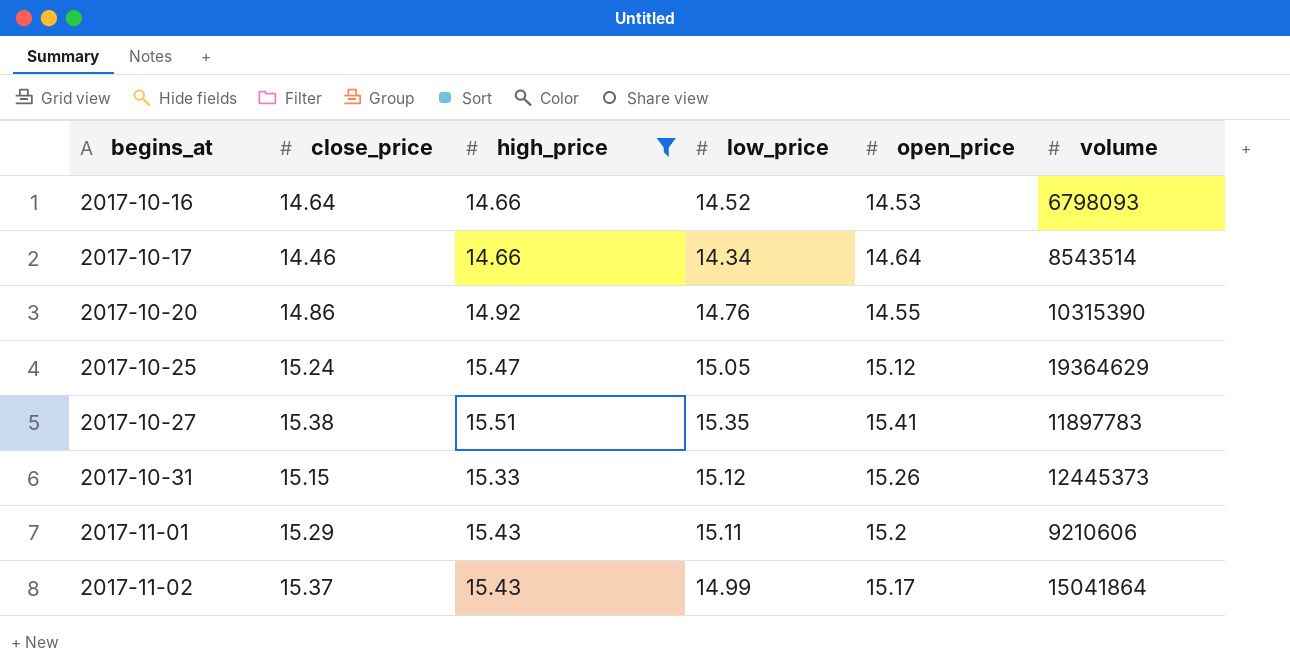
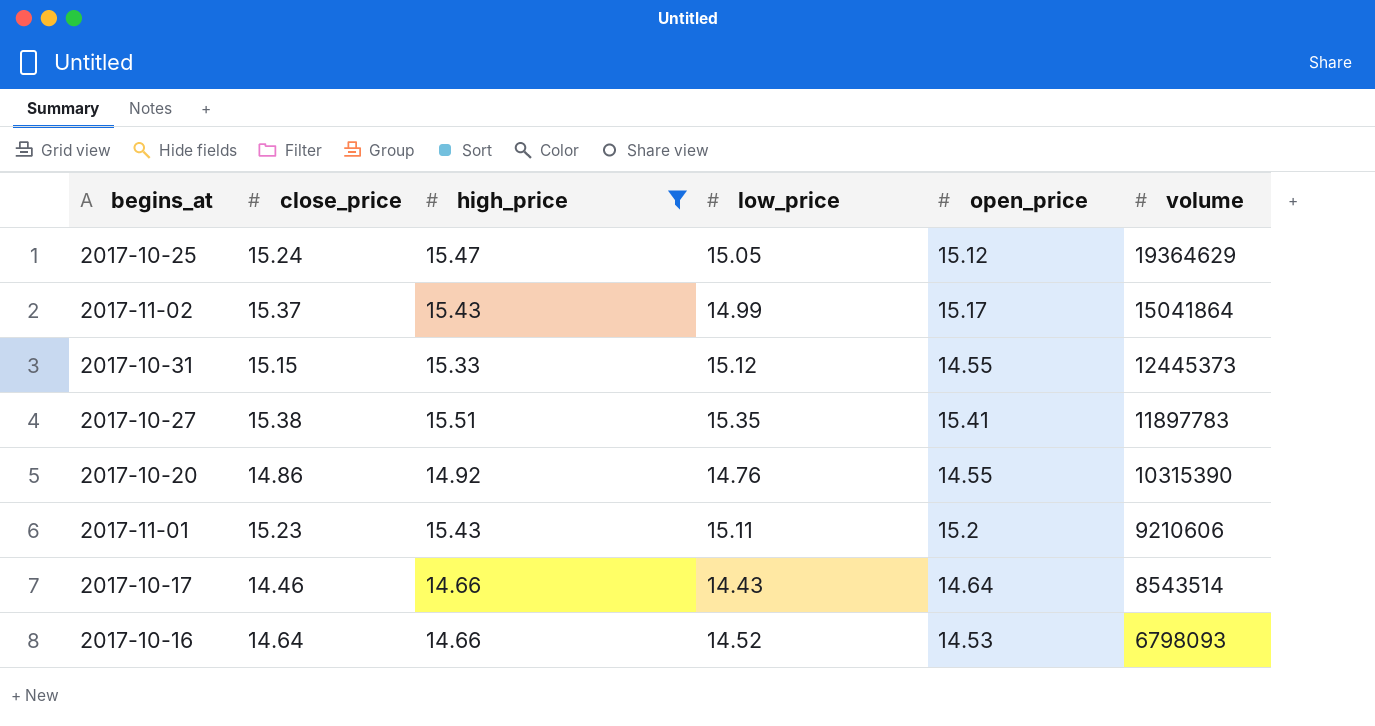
row order: begins_at ascending -> volume descending
2017-10-31 | open_price: 15.26 -> 14.55
2017-11-01 | close_price: 15.29 -> 15.23
2017-10-17 | low_price: 14.34 -> 14.43

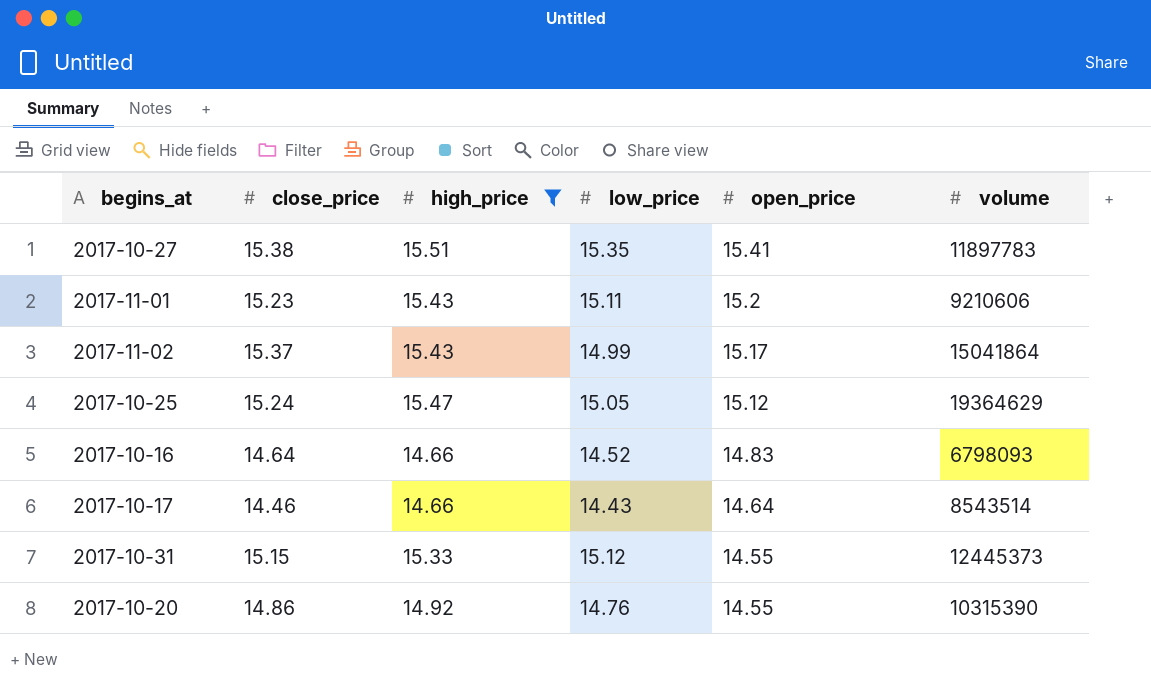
row order: volume descending -> open_price descending
2017-10-16 | open_price: 14.53 -> 14.83

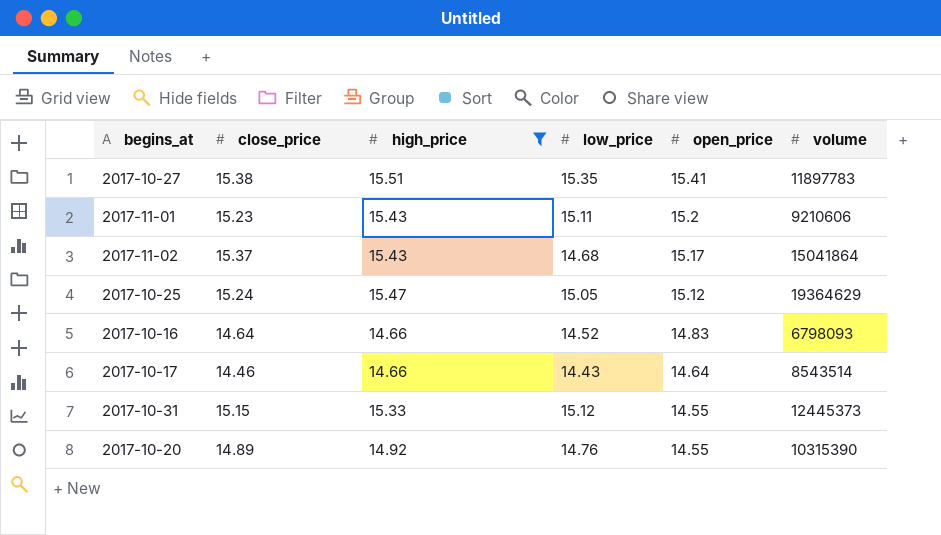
2017-11-02 | low_price: 14.99 -> 14.68
2017-10-20 | close_price: 14.86 -> 14.89

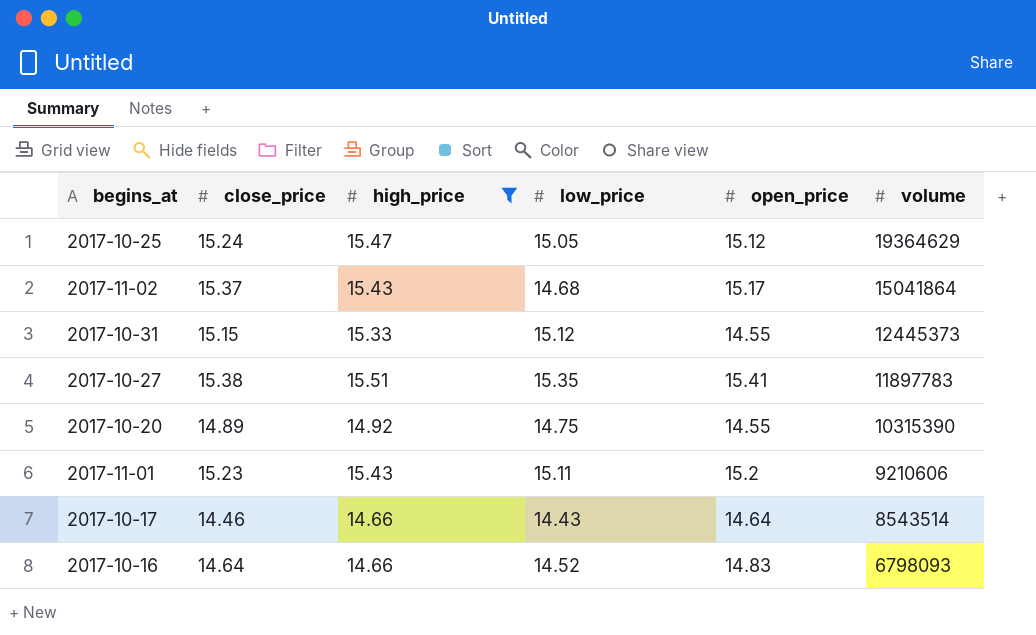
row order: open_price descending -> volume descending
2017-10-20 | low_price: 14.76 -> 14.75

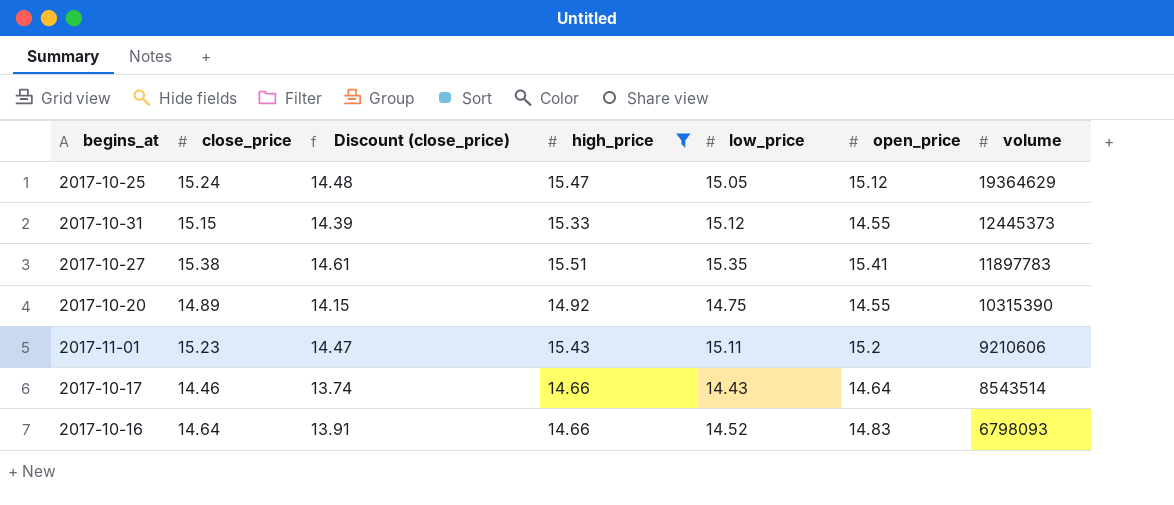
column Discount (close_price) | formula: none -> [close_price] * 0.95
row 2017-11-02: 15.37 | 15.43 | 14.68 | 15.17 | 15041864 -> none

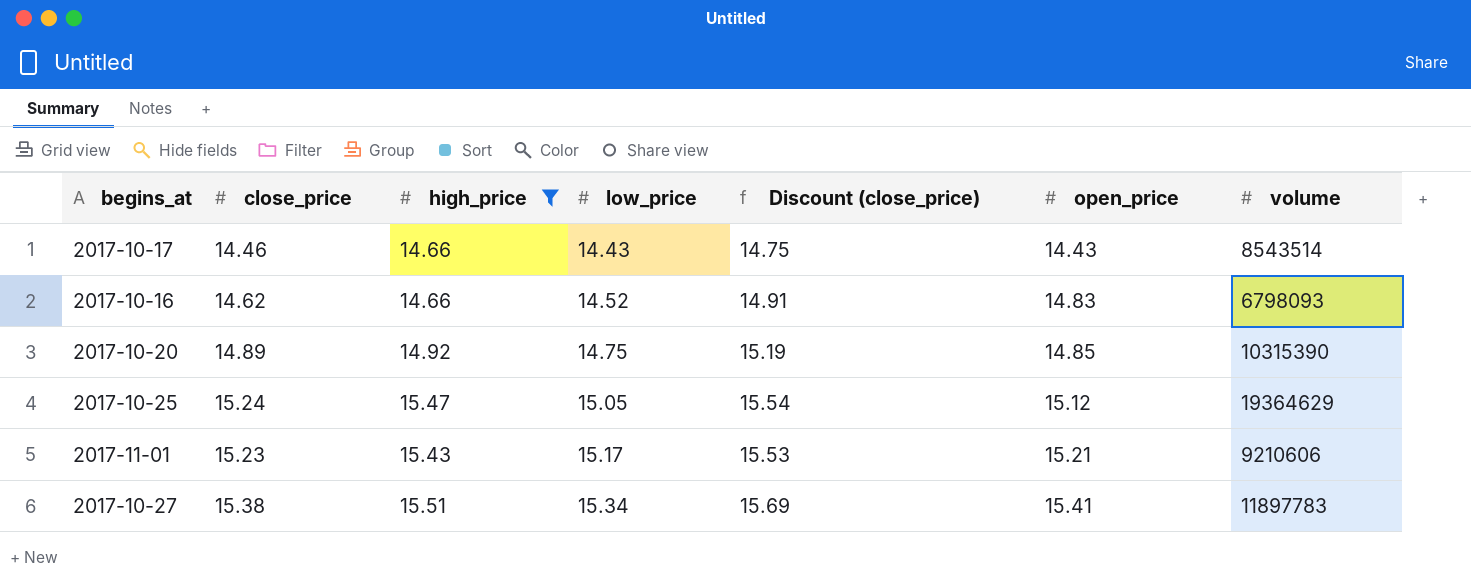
row order: volume descending -> low_price ascending
column Discount (close_price) | formula: [close_price] * 0.95 -> [close_price] * 1.02
column Discount (close_price) | position: 3 -> 5
row 2017-10-31: 15.15 | 14.39 | 15.33 | 15.12 | 14.55 | 12445373 -> none
2017-10-17 | open_price: 14.64 -> 14.43
2017-10-16 | close_price: 14.64 -> 14.62
2017-10-20 | open_price: 14.55 -> 14.85
2017-11-01 | low_price: 15.11 -> 15.17
2017-11-01 | open_price: 15.2 -> 15.21
2017-10-27 | low_price: 15.35 -> 15.34

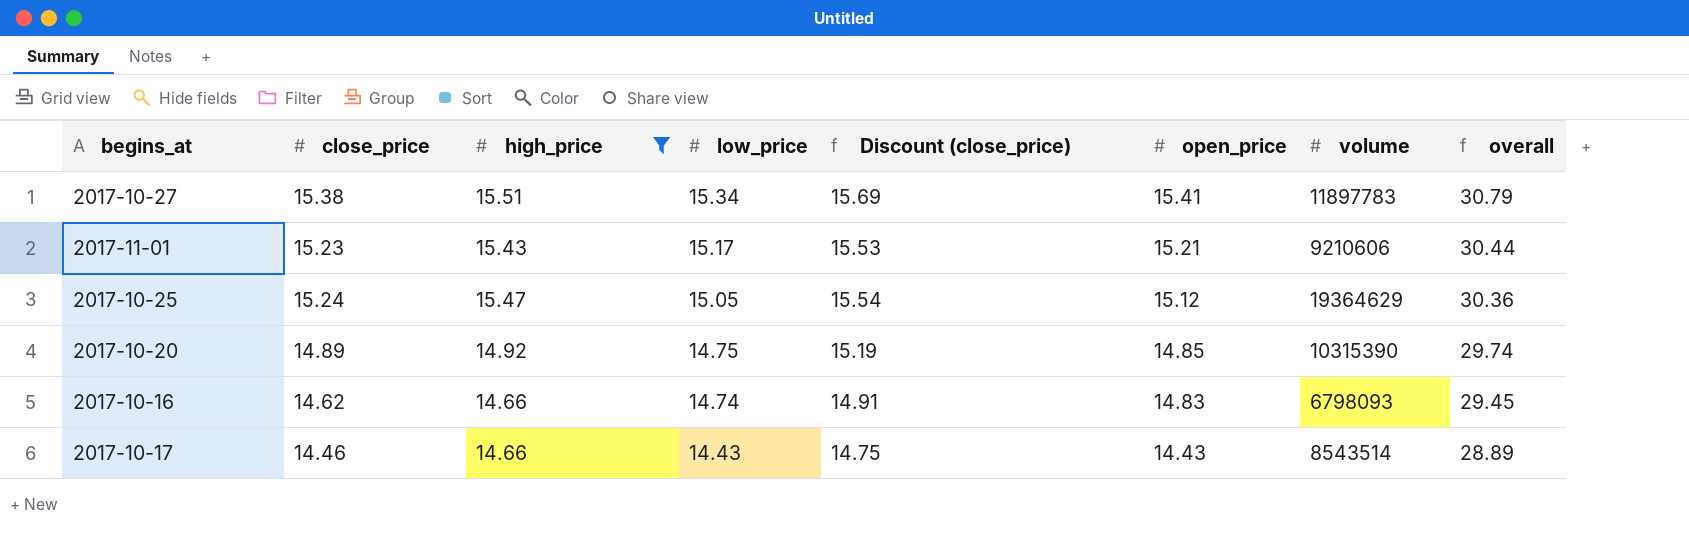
row order: low_price ascending -> low_price descending
column overall | formula: none -> [close_price] + [open_price]
2017-10-16 | low_price: 14.52 -> 14.74

